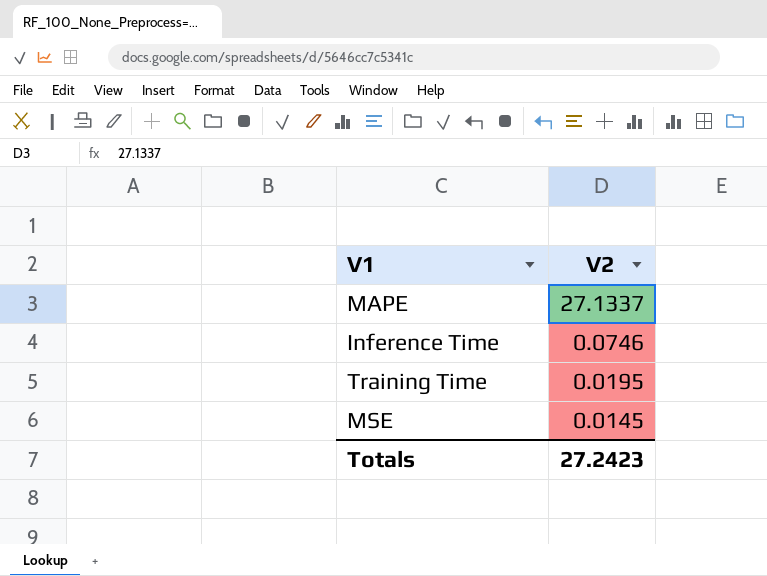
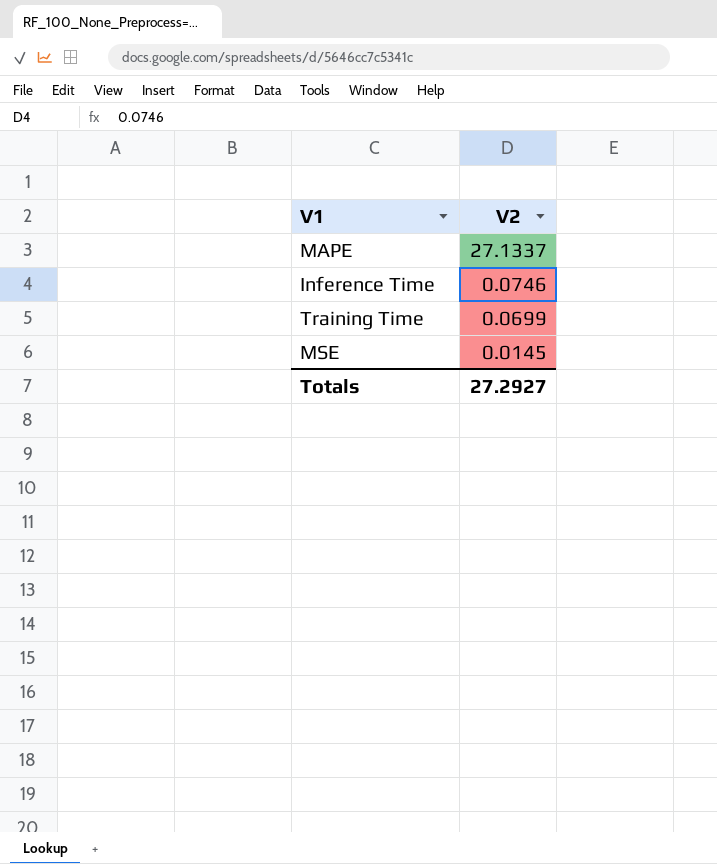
Training Time | V2: 0.0195 -> 0.0699
Totals | V2: 27.2423 -> 27.2927

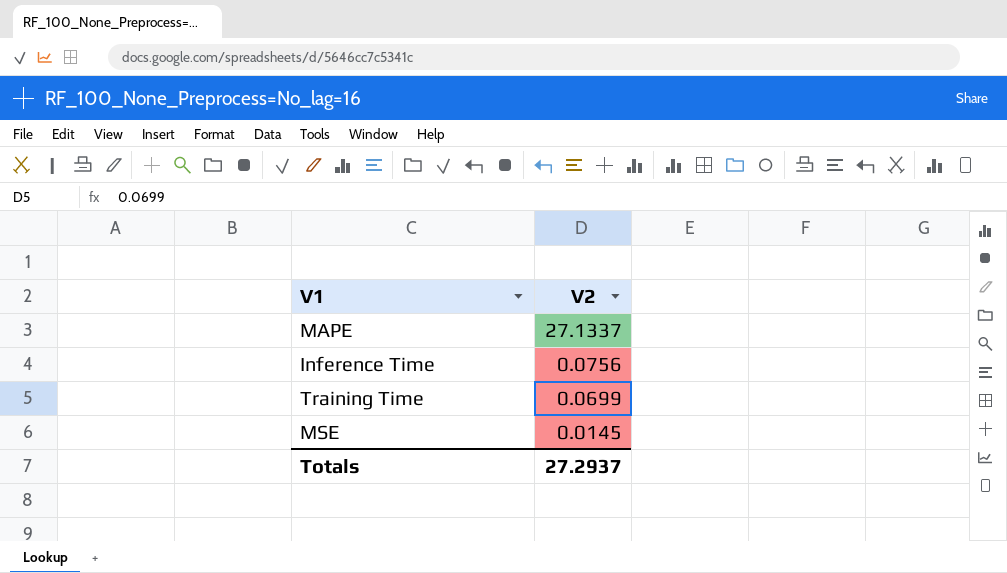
Inference Time | V2: 0.0746 -> 0.0756
Totals | V2: 27.2927 -> 27.2937

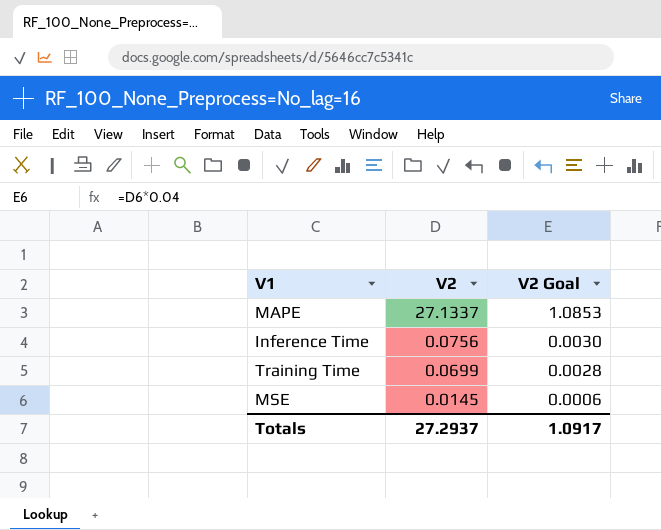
column V2 Goal | formula: none -> [V2] * 0.04

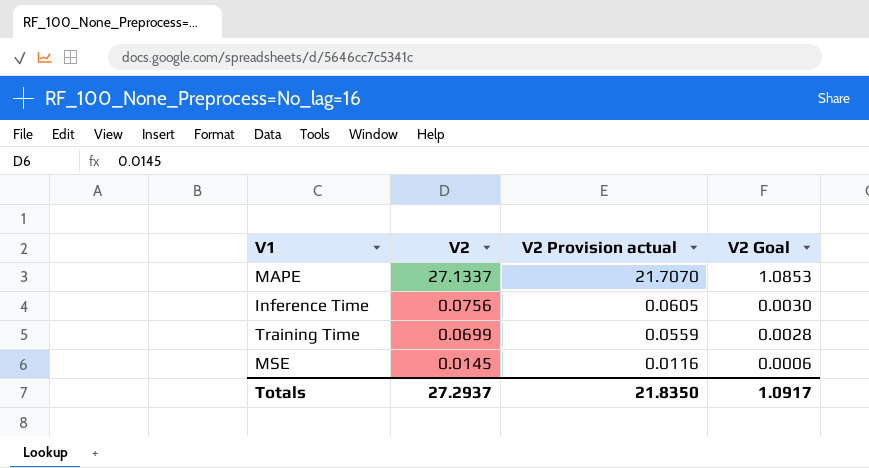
column V2 Provision actual | formula: none -> [V2] * 0.8

